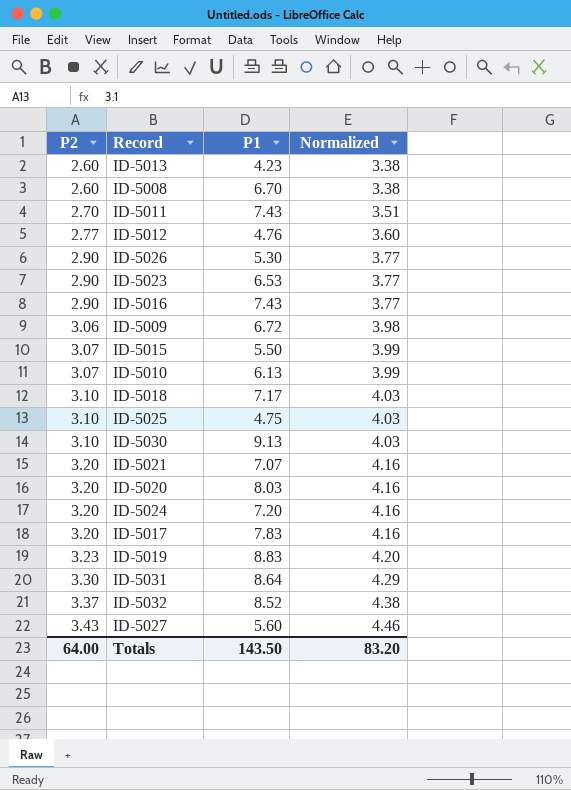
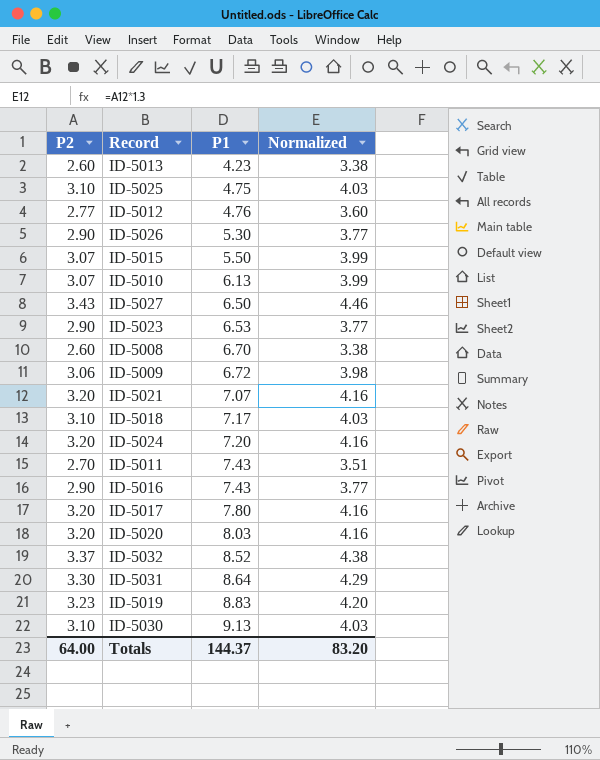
row order: P2 ascending -> P1 ascending
ID-5027 | P1: 5.60 -> 6.50
ID-5017 | P1: 7.83 -> 7.80
Totals | P1: 143.50 -> 144.37

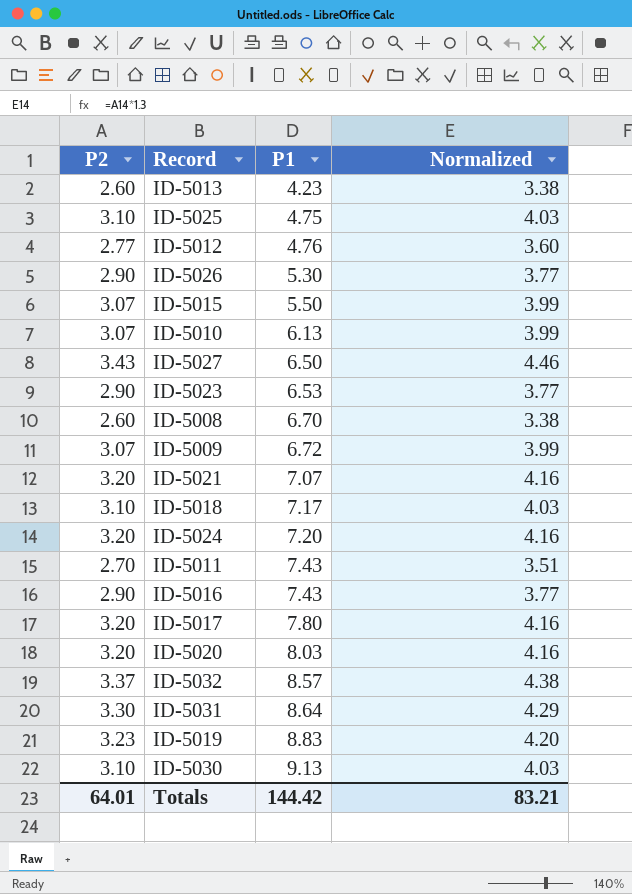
ID-5009 | P2: 3.06 -> 3.07
ID-5009 | Normalized: 3.98 -> 3.99
ID-5032 | P1: 8.52 -> 8.57
Totals | P2: 64.00 -> 64.01
Totals | P1: 144.37 -> 144.42
Totals | Normalized: 83.20 -> 83.21

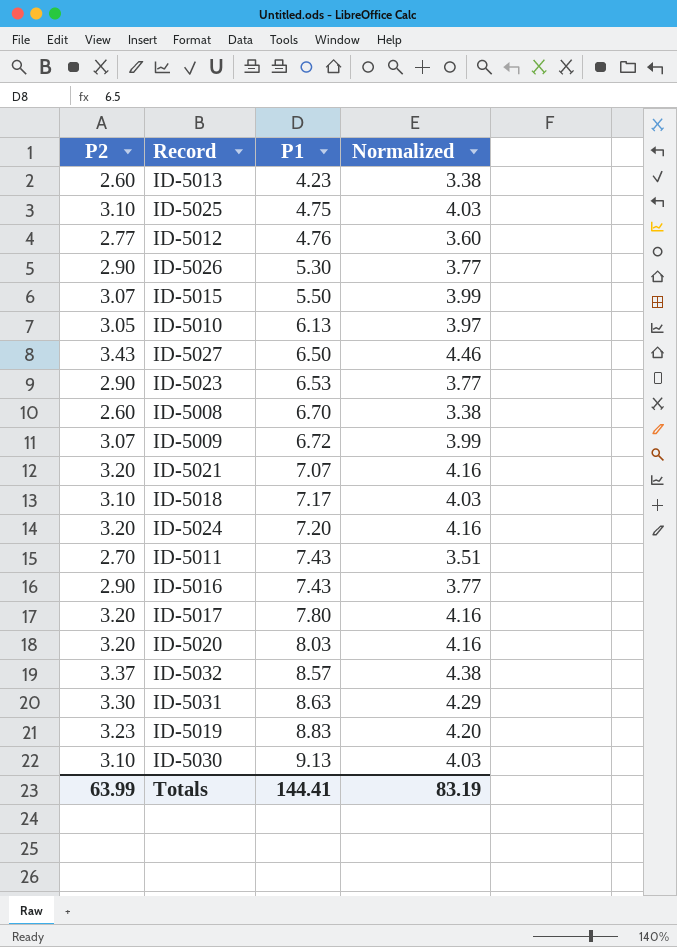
ID-5010 | P2: 3.07 -> 3.05
ID-5010 | Normalized: 3.99 -> 3.97
ID-5031 | P1: 8.64 -> 8.63
Totals | P2: 64.01 -> 63.99
Totals | P1: 144.42 -> 144.41
Totals | Normalized: 83.21 -> 83.19

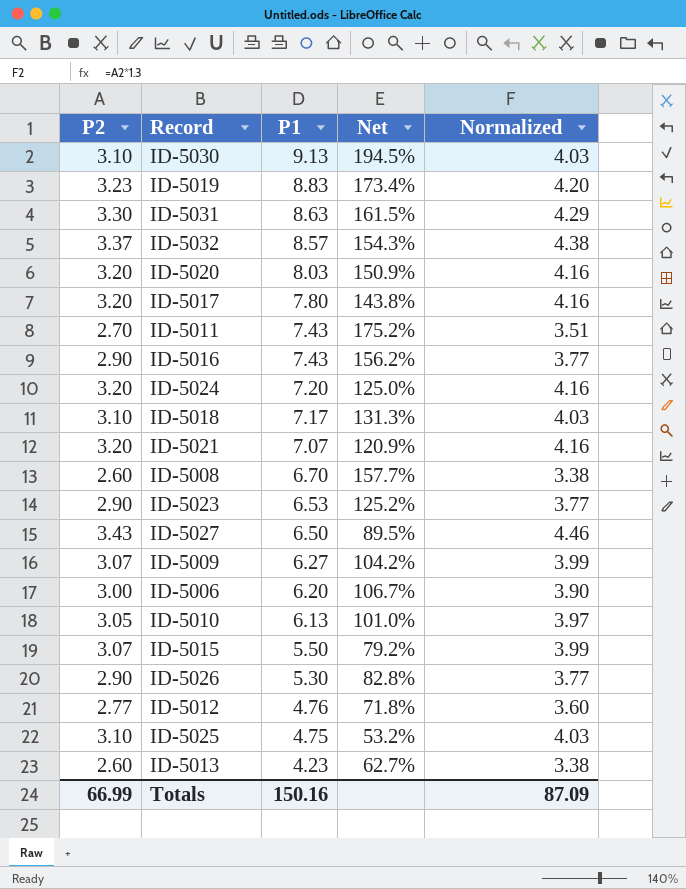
row order: P1 ascending -> P1 descending
column Net | formula: none -> ([P1] - [P2]) / [P2]
ID-5009 | P1: 6.72 -> 6.27
row ID-5006: none -> 3.00 | 6.20 | 106.7% | 3.90
Totals | P2: 63.99 -> 66.99
Totals | P1: 144.41 -> 150.16
Totals | Normalized: 83.19 -> 87.09

